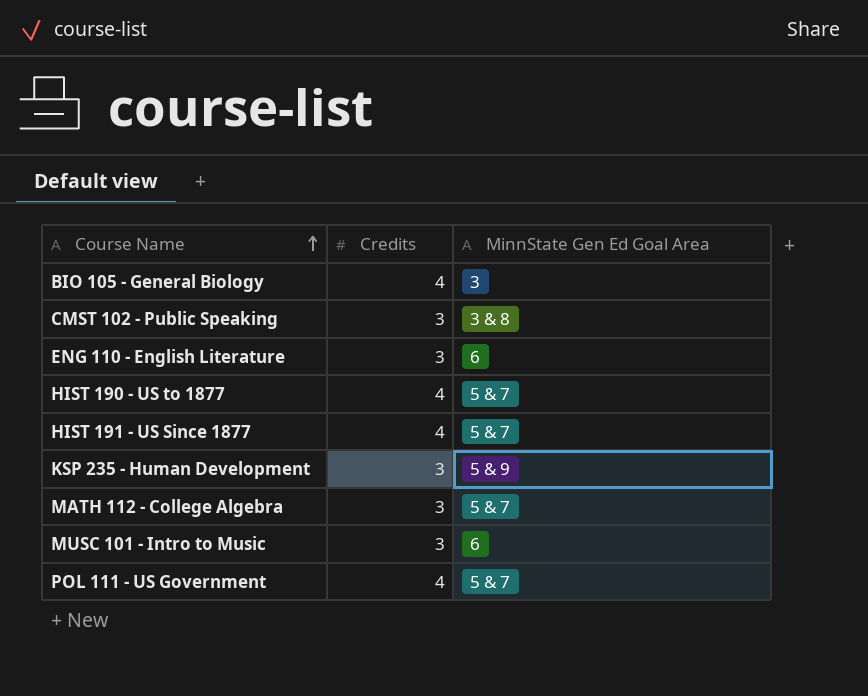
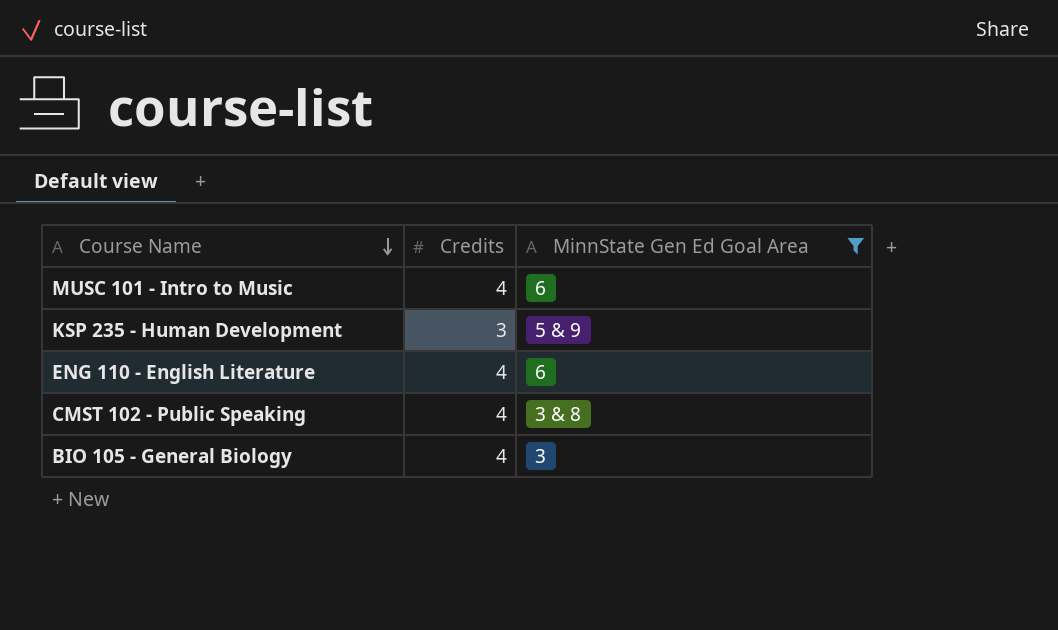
filter: none -> MinnState Gen Ed Goal Area != 5 & 7
row order: Course Name ascending -> Course Name descending
MUSC 101 - Intro to Music | Credits: 3 -> 4
ENG 110 - English Literature | Credits: 3 -> 4
CMST 102 - Public Speaking | Credits: 3 -> 4

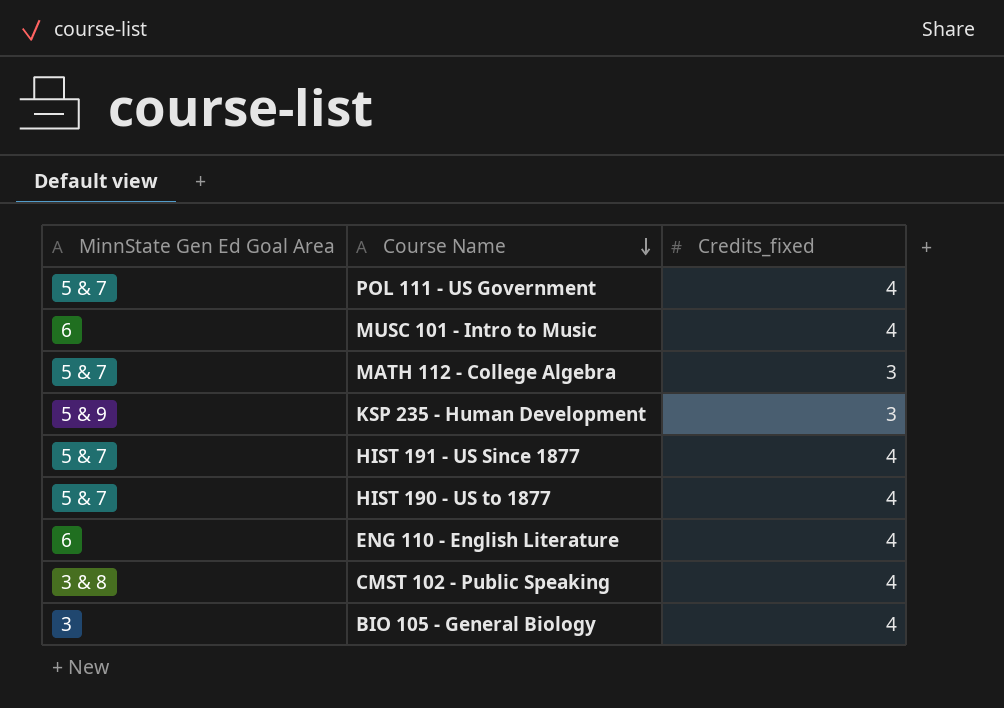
filter: MinnState Gen Ed Goal Area != 5 & 7 -> none
column MinnState Gen Ed Goal Area | position: 3 -> 1
column name: Credits -> Credits_fixed

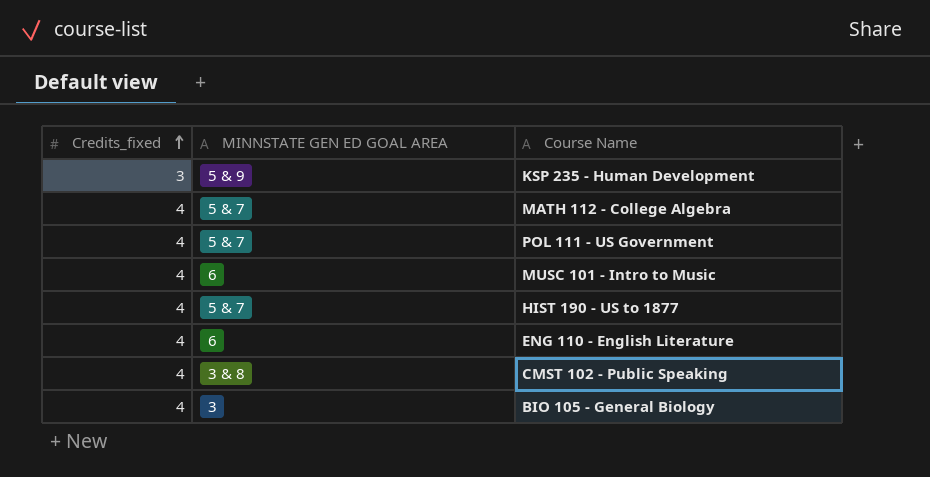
row order: Course Name descending -> Credits_fixed ascending
column Credits_fixed | position: 3 -> 1
column name: MinnState Gen Ed Goal Area -> MINNSTATE GEN ED GOAL AREA
row HIST 191 - US Since 1877: 5 & 7 | 4 -> none
MATH 112 - College Algebra | Credits_fixed: 3 -> 4

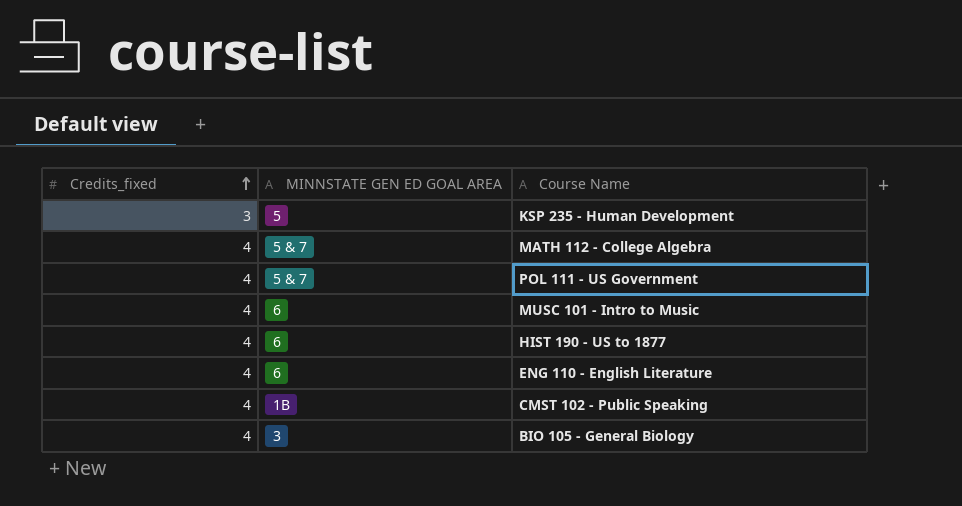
KSP 235 - Human Development | MINNSTATE GEN ED GOAL AREA: 5 & 9 -> 5
HIST 190 - US to 1877 | MINNSTATE GEN ED GOAL AREA: 5 & 7 -> 6
CMST 102 - Public Speaking | MINNSTATE GEN ED GOAL AREA: 3 & 8 -> 1B

